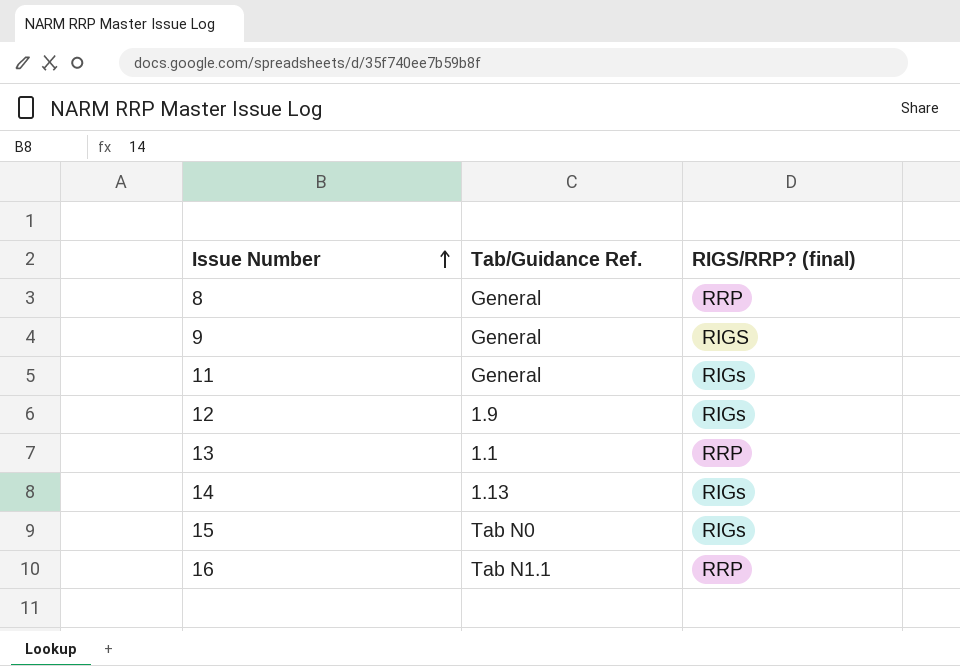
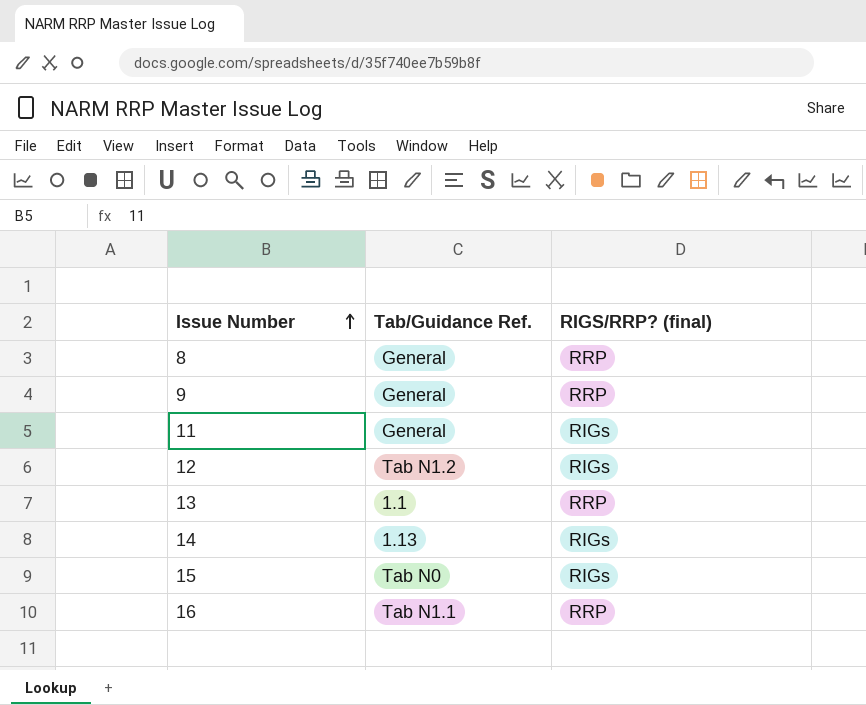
9 | RIGS/RRP? (final): RIGS -> RRP
12 | Tab/Guidance Ref.: 1.9 -> Tab N1.2

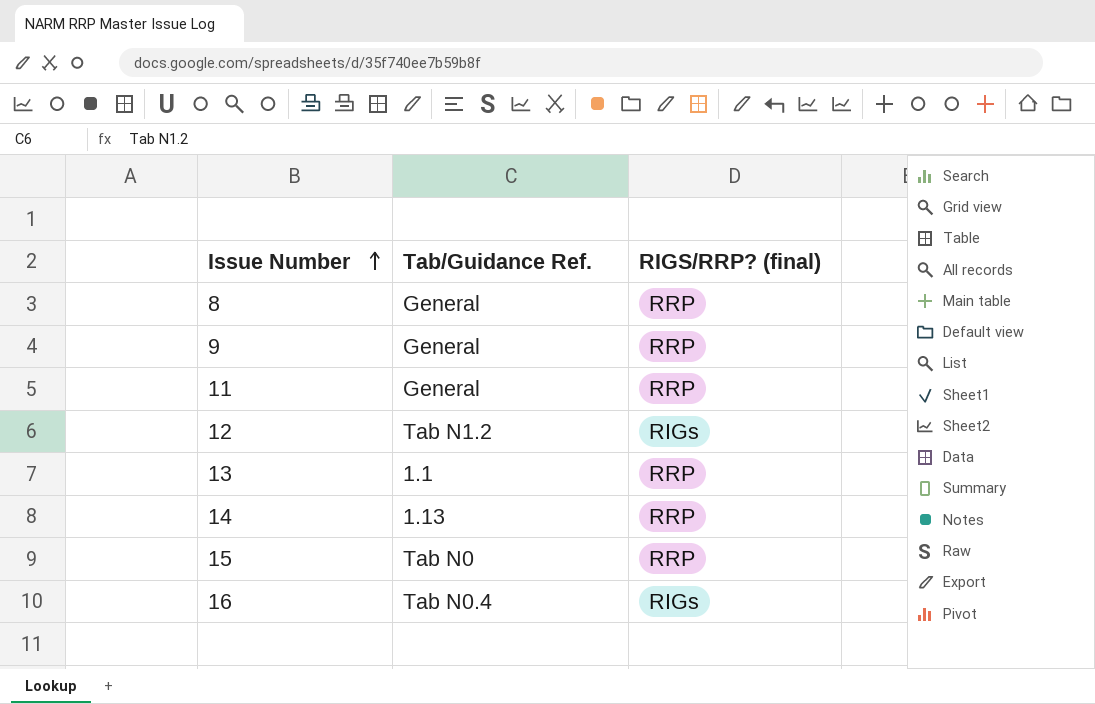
11 | RIGS/RRP? (final): RIGs -> RRP
14 | RIGS/RRP? (final): RIGs -> RRP
15 | RIGS/RRP? (final): RIGs -> RRP
16 | Tab/Guidance Ref.: Tab N1.1 -> Tab N0.4
16 | RIGS/RRP? (final): RRP -> RIGs

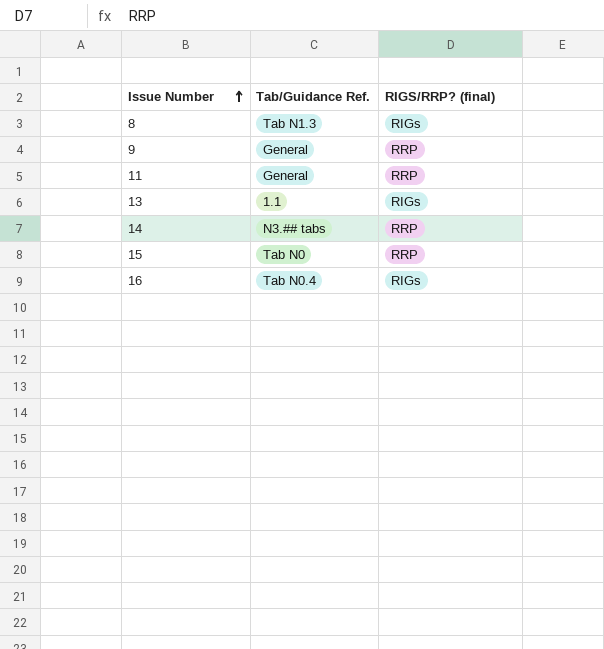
row 12: Tab N1.2 | RIGs -> none
8 | Tab/Guidance Ref.: General -> Tab N1.3
8 | RIGS/RRP? (final): RRP -> RIGs
13 | RIGS/RRP? (final): RRP -> RIGs
14 | Tab/Guidance Ref.: 1.13 -> N3.## tabs

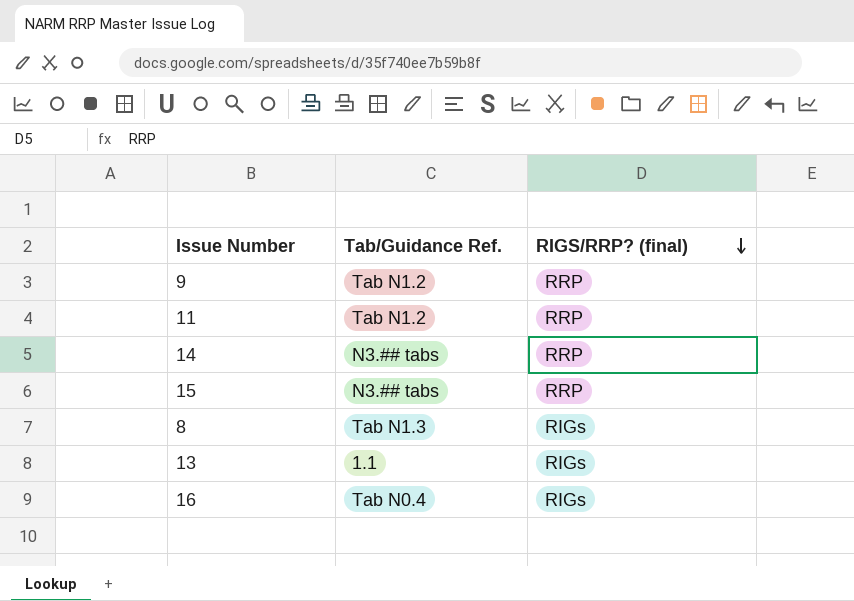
row order: Issue Number ascending -> RIGS/RRP? (final) descending
9 | Tab/Guidance Ref.: General -> Tab N1.2
11 | Tab/Guidance Ref.: General -> Tab N1.2
15 | Tab/Guidance Ref.: Tab N0 -> N3.## tabs

